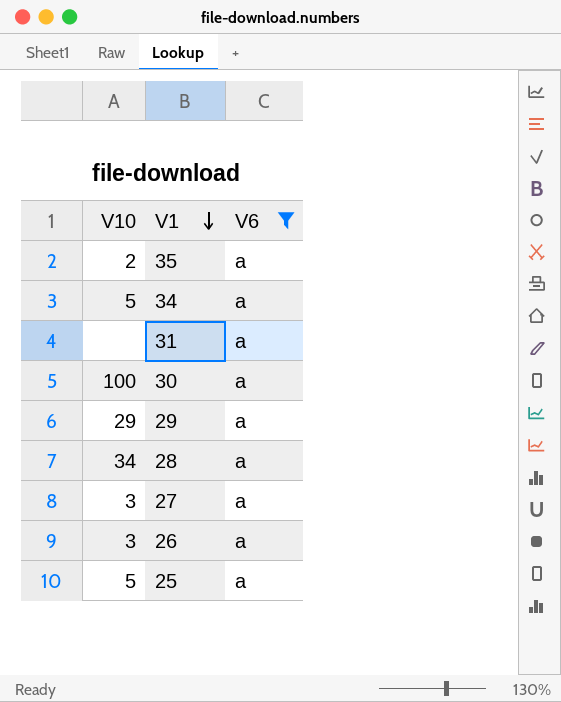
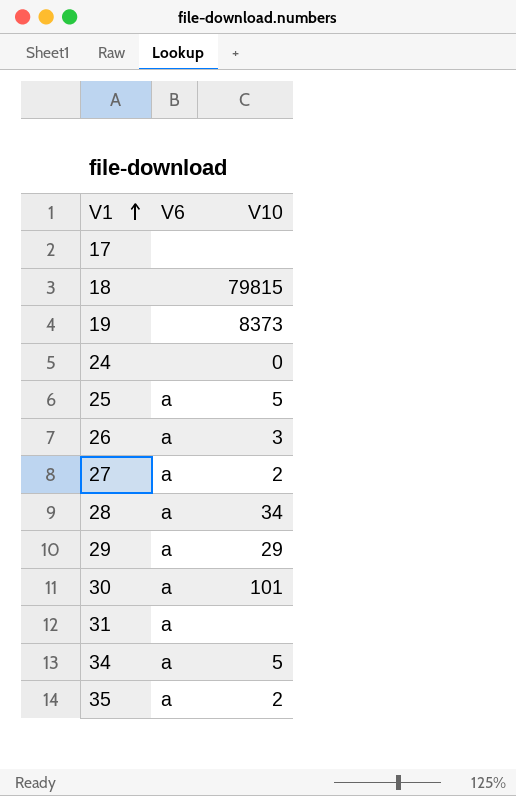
filter: V6 = a -> none
row order: V1 descending -> V1 ascending
column V10 | position: 1 -> 3
27 | V10: 3 -> 2
30 | V10: 100 -> 101

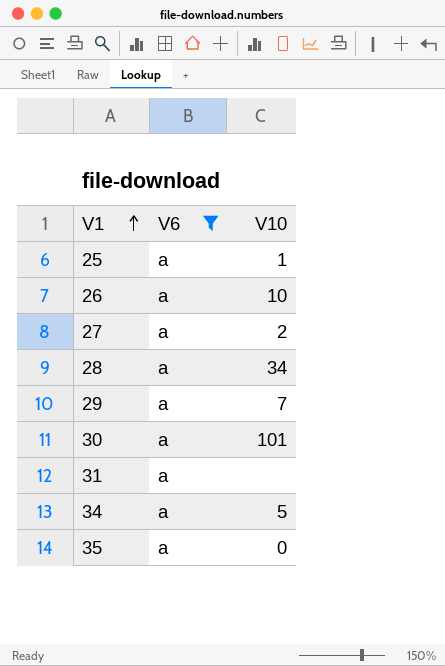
filter: none -> V6 = a
25 | V10: 5 -> 1
26 | V10: 3 -> 10
29 | V10: 29 -> 7
35 | V10: 2 -> 0

